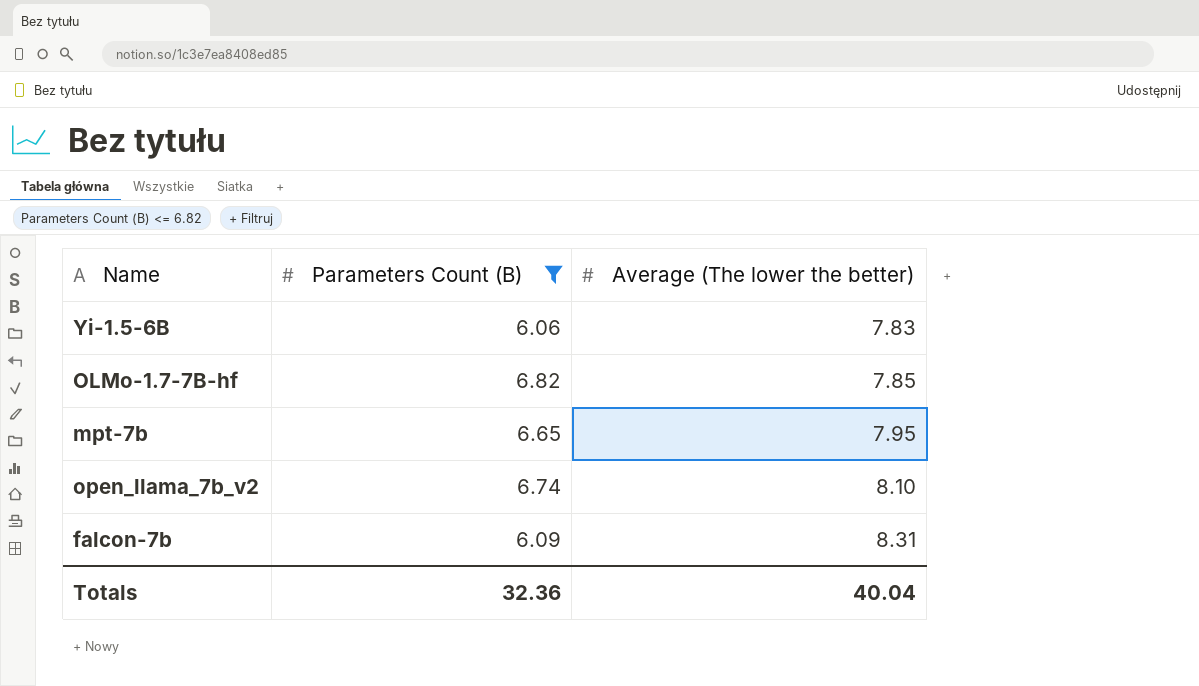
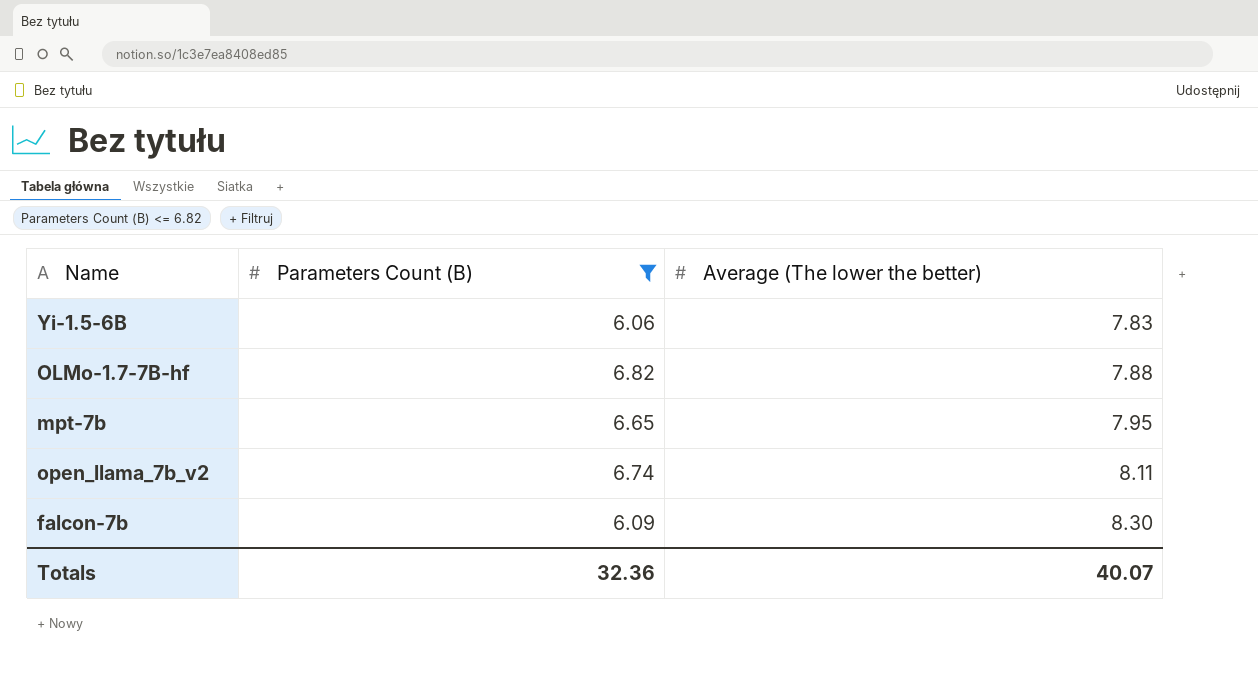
OLMo-1.7-7B-hf | Average (The lower the better): 7.85 -> 7.88
open_llama_7b_v2 | Average (The lower the better): 8.10 -> 8.11
falcon-7b | Average (The lower the better): 8.31 -> 8.30
Totals | Average (The lower the better): 40.04 -> 40.07

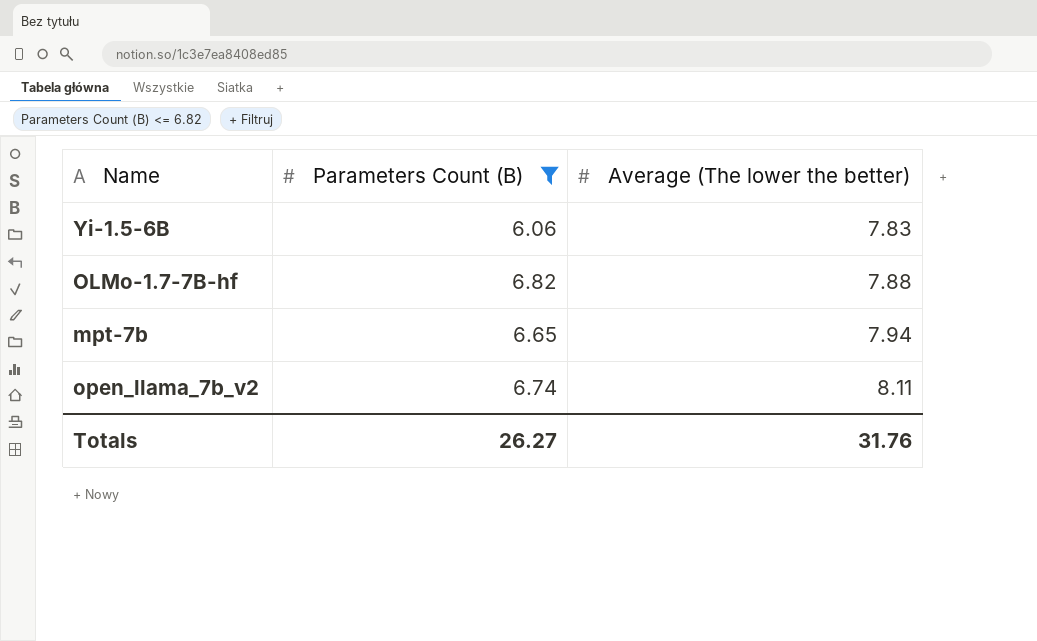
row falcon-7b: 6.09 | 8.30 -> none
mpt-7b | Average (The lower the better): 7.95 -> 7.94
Totals | Parameters Count (B): 32.36 -> 26.27
Totals | Average (The lower the better): 40.07 -> 31.76

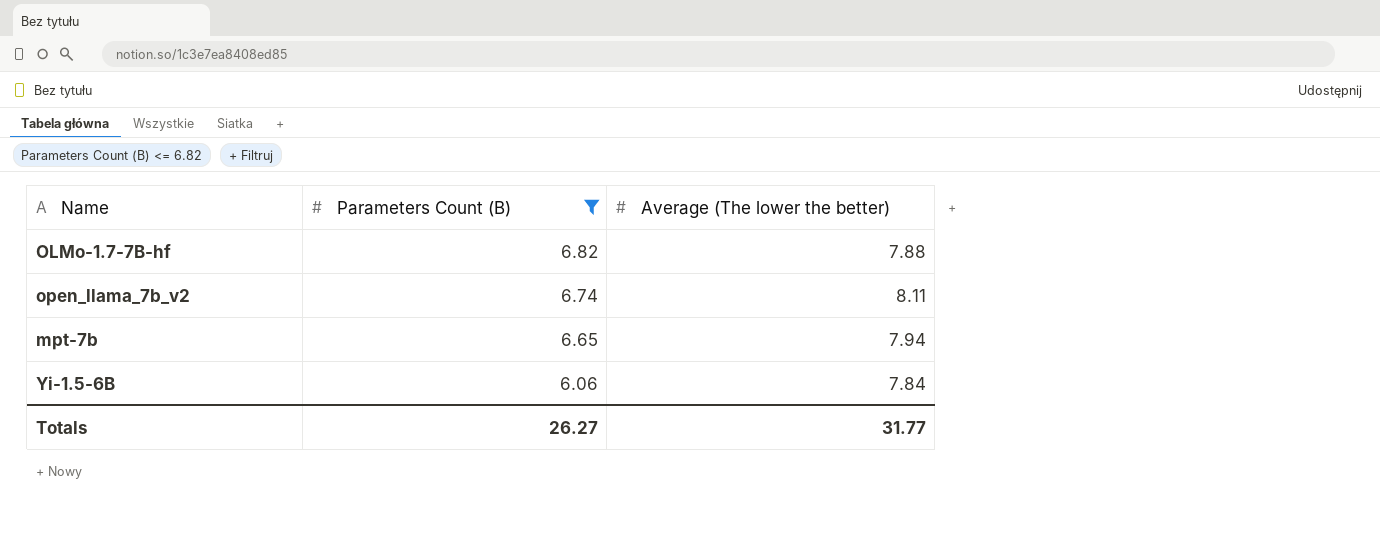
row order: Average (The lower the better) ascending -> Parameters Count (B) descending
Yi-1.5-6B | Average (The lower the better): 7.83 -> 7.84
Totals | Average (The lower the better): 31.76 -> 31.77

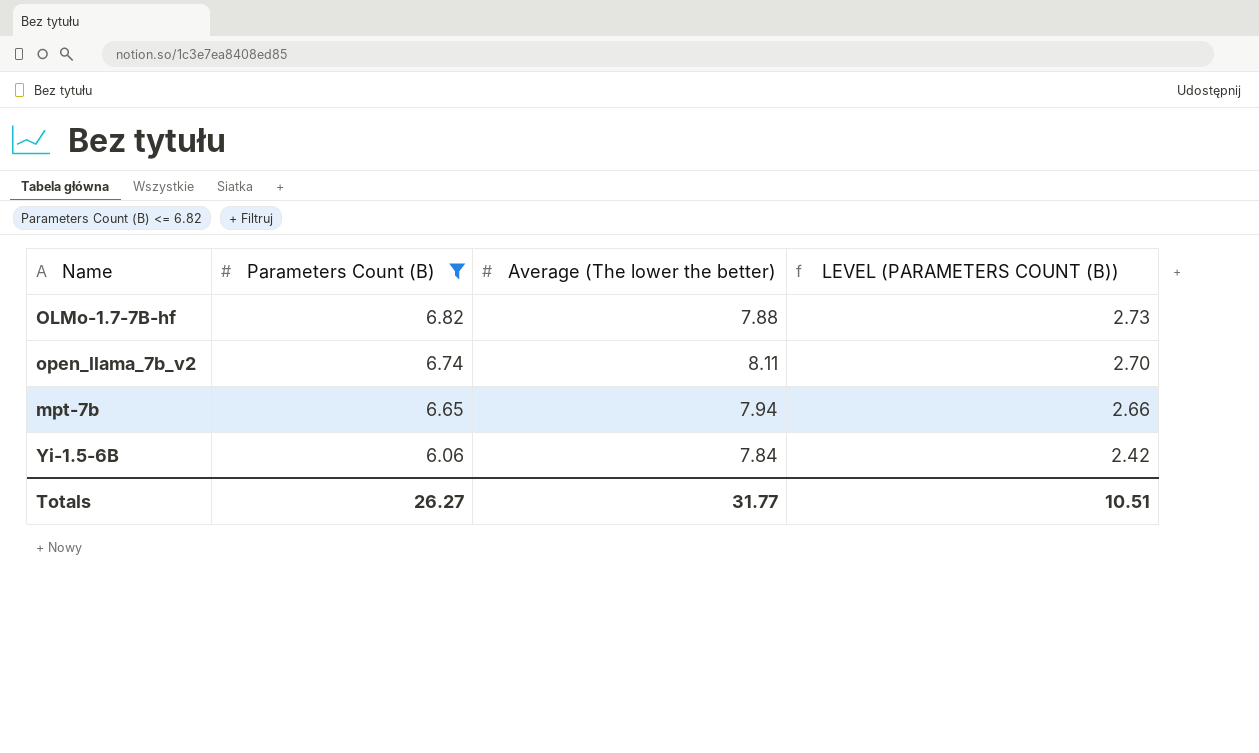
column LEVEL (PARAMETERS COUNT (B)) | formula: none -> [Parameters Count (B)] * 0.4

